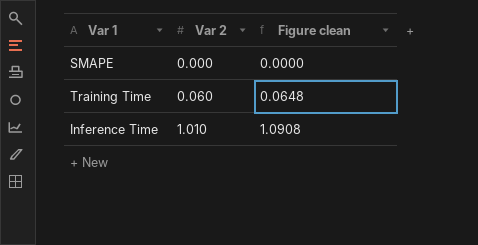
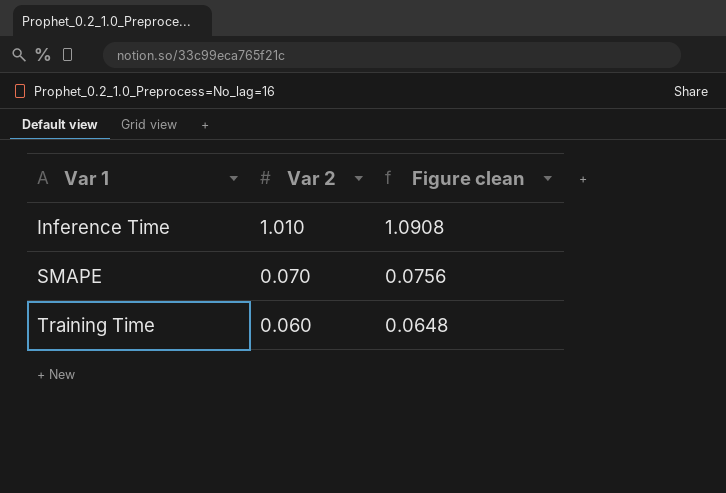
row order: Var 2 ascending -> Var 1 ascending
SMAPE | Var 2: 0.000 -> 0.070
SMAPE | Figure clean: 0.0000 -> 0.0756

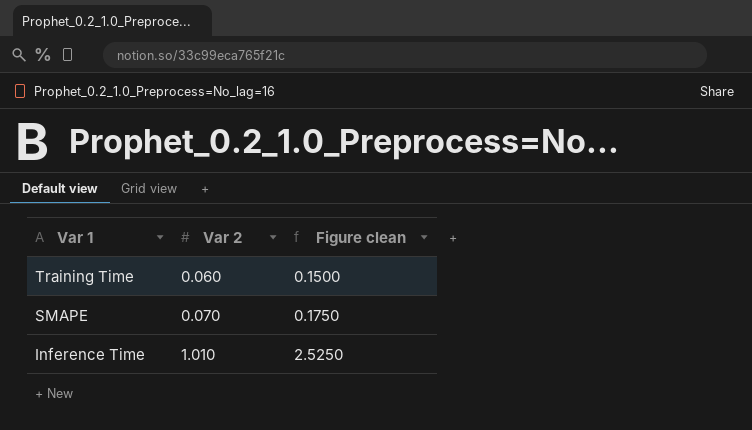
row order: Var 1 ascending -> Var 1 descending
column Figure clean | formula: [Var 2] * 1.08 -> [Var 2] * 2.5

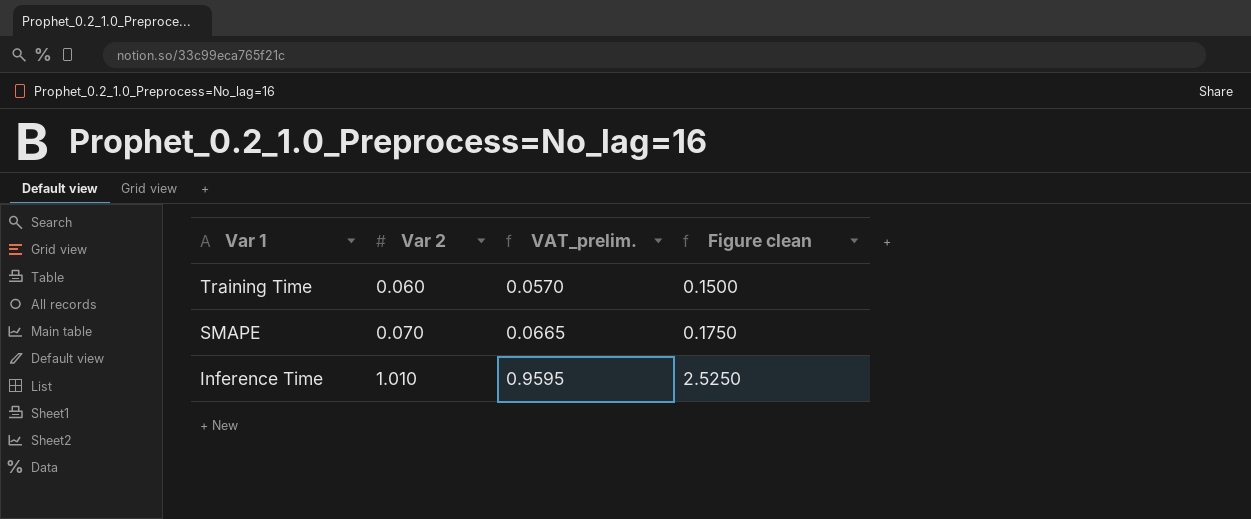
column VAT_prelim. | formula: none -> [Var 2] * 0.95

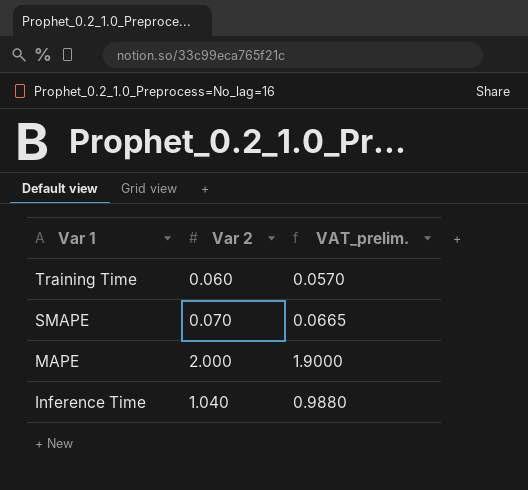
column Figure clean | formula: [Var 2] * 2.5 -> none
row MAPE: none -> 2.000 | 1.9000
Inference Time | Var 2: 1.010 -> 1.040
Inference Time | VAT_prelim.: 0.9595 -> 0.9880

